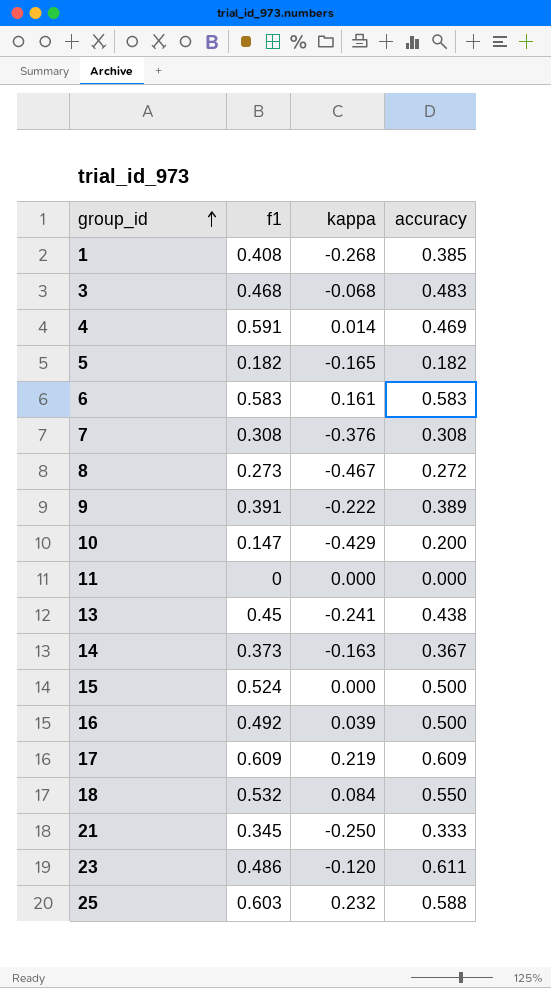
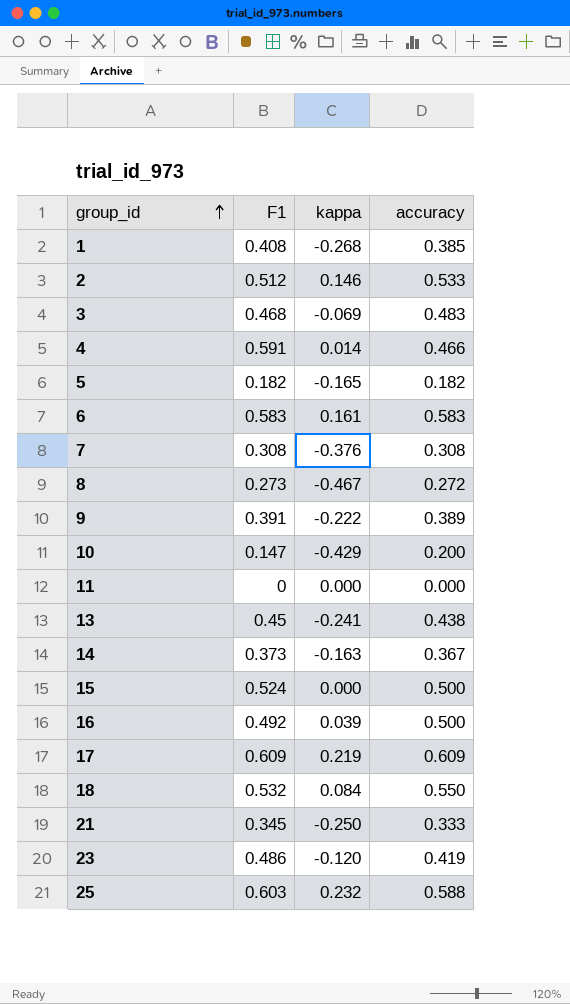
column name: f1 -> F1
row 2: none -> 0.512 | 0.146 | 0.533
3 | kappa: -0.068 -> -0.069
4 | accuracy: 0.469 -> 0.466
23 | accuracy: 0.611 -> 0.419

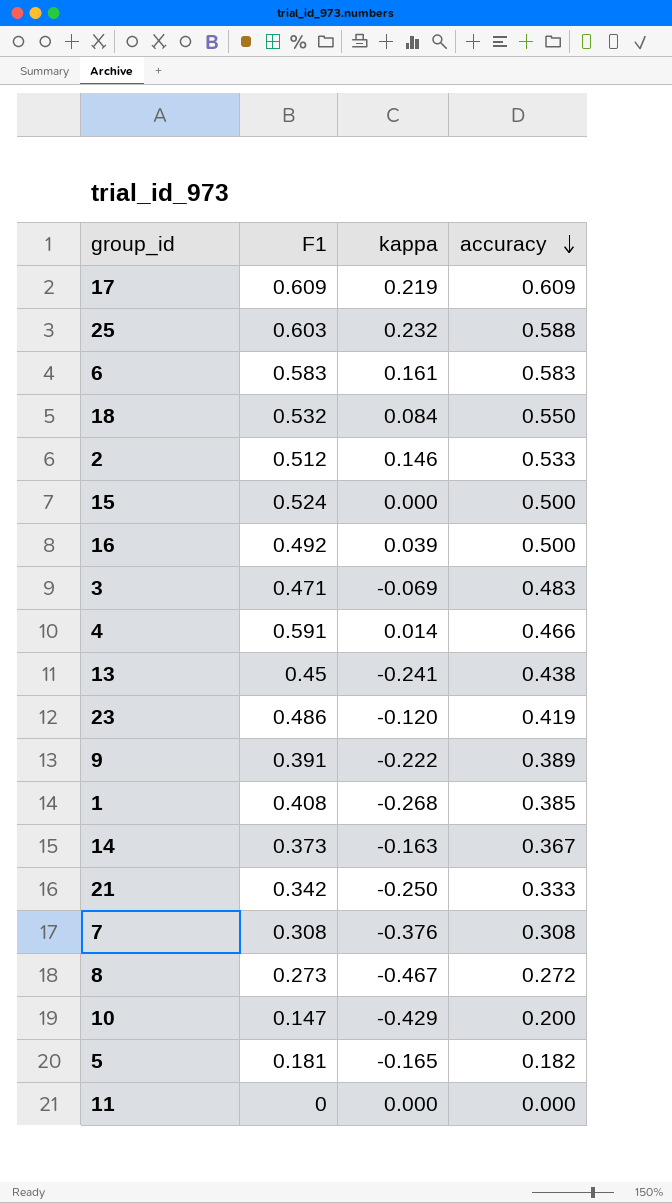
row order: group_id ascending -> accuracy descending
3 | F1: 0.468 -> 0.471
21 | F1: 0.345 -> 0.342
5 | F1: 0.182 -> 0.181

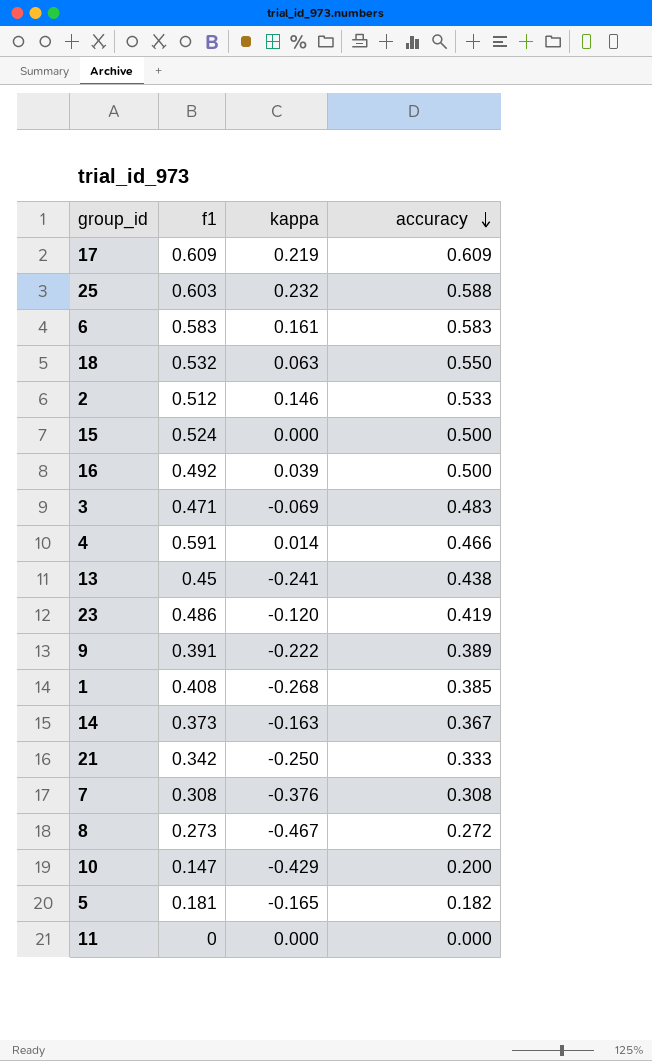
column name: F1 -> f1
18 | kappa: 0.084 -> 0.063

